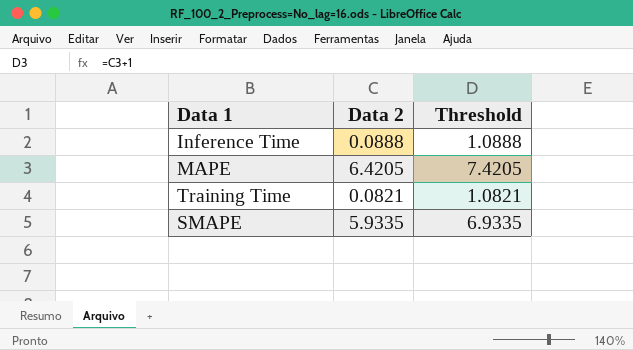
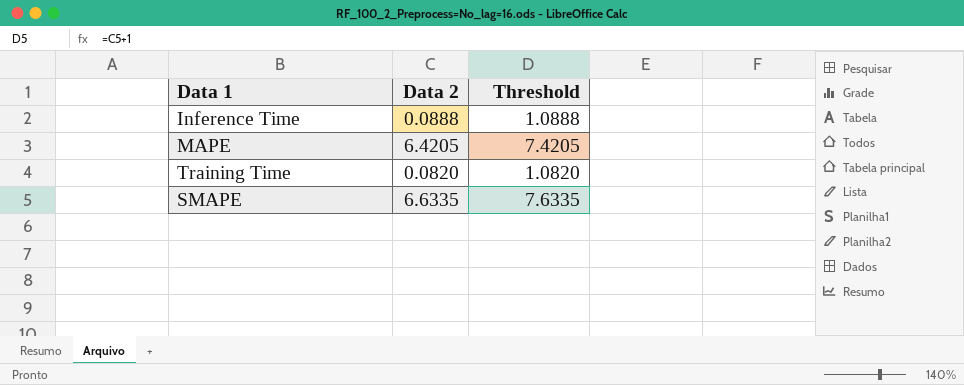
Training Time | Data 2: 0.0821 -> 0.0820
Training Time | Threshold: 1.0821 -> 1.0820
SMAPE | Data 2: 5.9335 -> 6.6335
SMAPE | Threshold: 6.9335 -> 7.6335

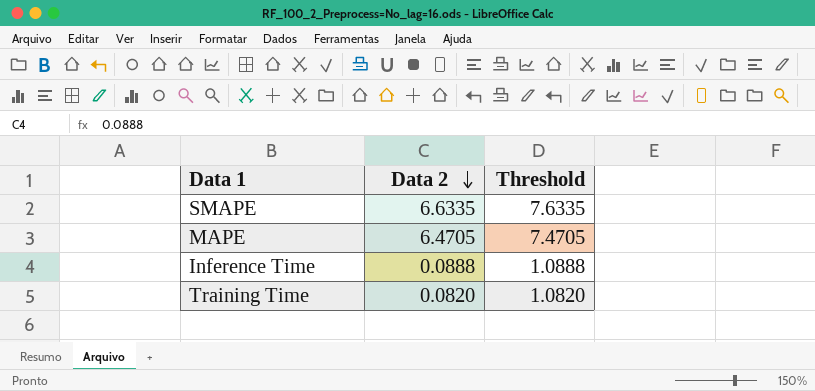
row order: none -> Data 2 descending
MAPE | Data 2: 6.4205 -> 6.4705
MAPE | Threshold: 7.4205 -> 7.4705

